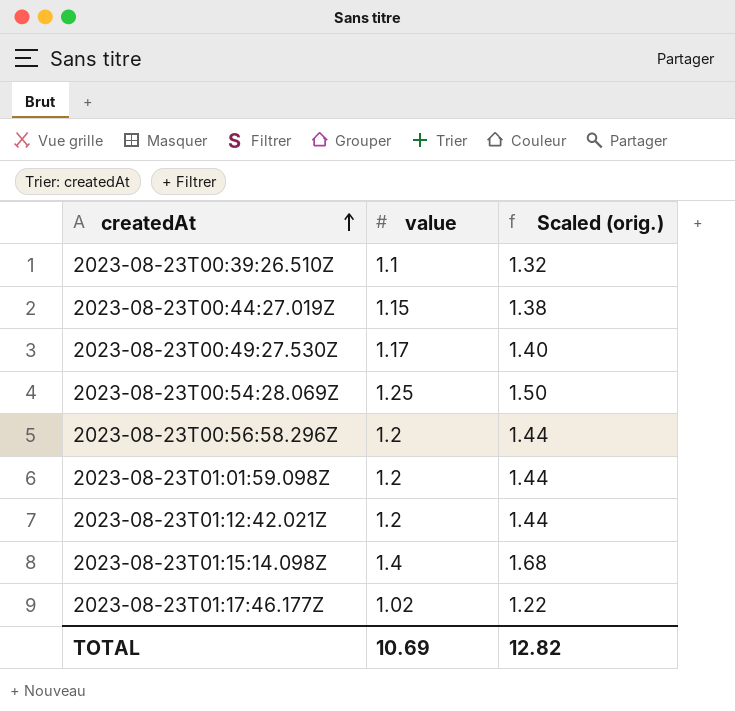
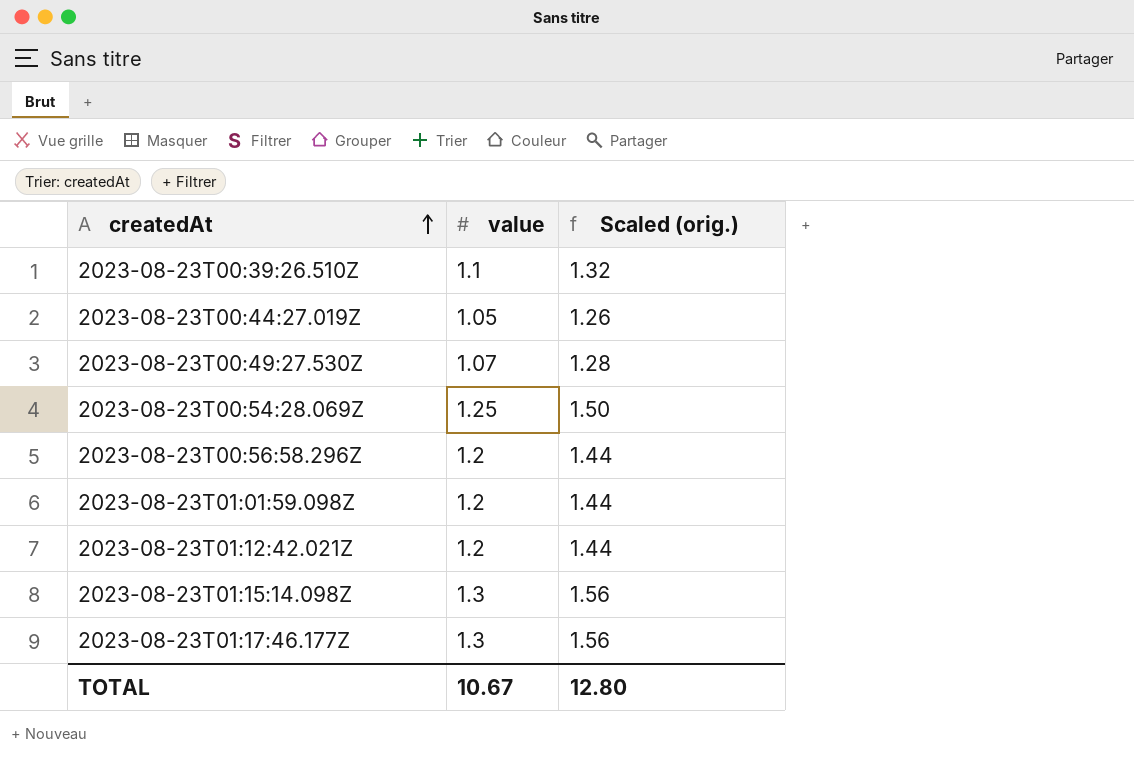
2023-08-23T00:44:27.019Z | value: 1.15 -> 1.05
2023-08-23T00:44:27.019Z | Scaled (orig.): 1.38 -> 1.26
2023-08-23T00:49:27.530Z | value: 1.17 -> 1.07
2023-08-23T00:49:27.530Z | Scaled (orig.): 1.40 -> 1.28
2023-08-23T01:15:14.098Z | value: 1.4 -> 1.3
2023-08-23T01:15:14.098Z | Scaled (orig.): 1.68 -> 1.56
2023-08-23T01:17:46.177Z | value: 1.02 -> 1.3
2023-08-23T01:17:46.177Z | Scaled (orig.): 1.22 -> 1.56
TOTAL | value: 10.69 -> 10.67
TOTAL | Scaled (orig.): 12.82 -> 12.80

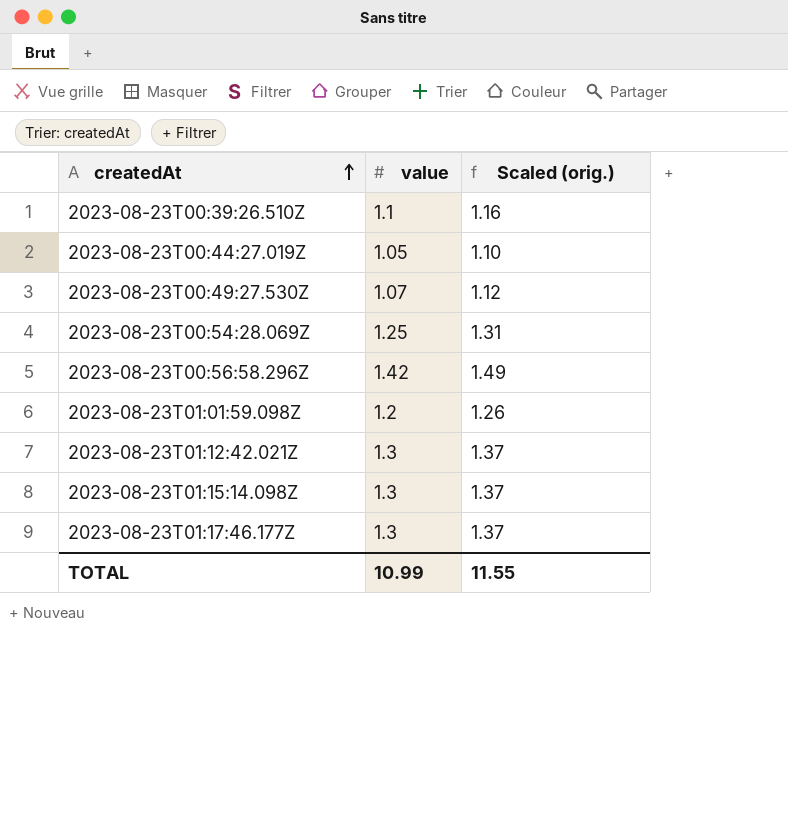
column Scaled (orig.) | formula: [value] * 1.2 -> [value] * 1.05
2023-08-23T00:56:58.296Z | value: 1.2 -> 1.42
2023-08-23T01:12:42.021Z | value: 1.2 -> 1.3
TOTAL | value: 10.67 -> 10.99
TOTAL | Scaled (orig.): 12.80 -> 11.55

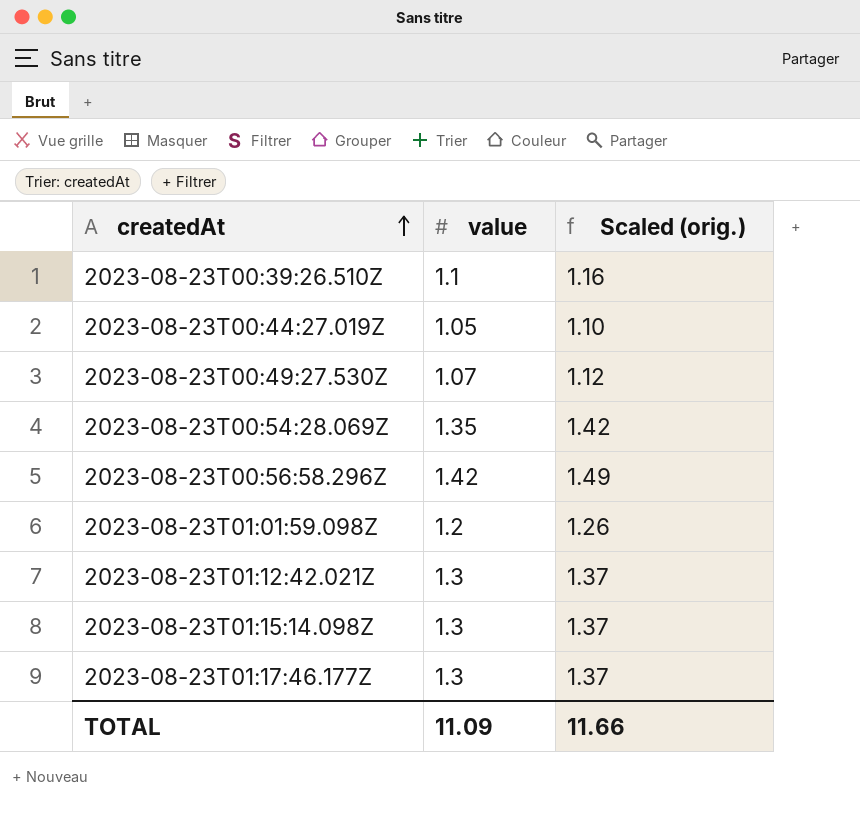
2023-08-23T00:54:28.069Z | value: 1.25 -> 1.35
2023-08-23T00:54:28.069Z | Scaled (orig.): 1.31 -> 1.42
TOTAL | value: 10.99 -> 11.09
TOTAL | Scaled (orig.): 11.55 -> 11.66

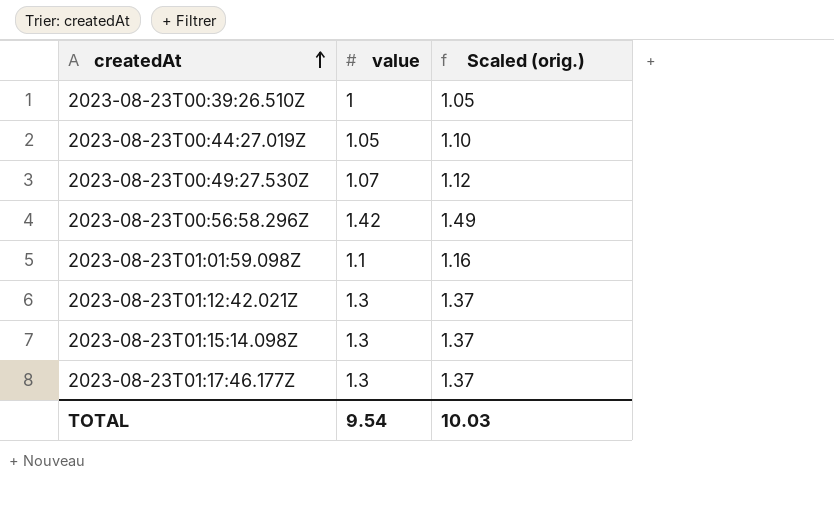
row 2023-08-23T00:54:28.069Z: 1.35 | 1.42 -> none
2023-08-23T00:39:26.510Z | value: 1.1 -> 1
2023-08-23T00:39:26.510Z | Scaled (orig.): 1.16 -> 1.05
2023-08-23T01:01:59.098Z | value: 1.2 -> 1.1
2023-08-23T01:01:59.098Z | Scaled (orig.): 1.26 -> 1.16
TOTAL | value: 11.09 -> 9.54
TOTAL | Scaled (orig.): 11.66 -> 10.03

